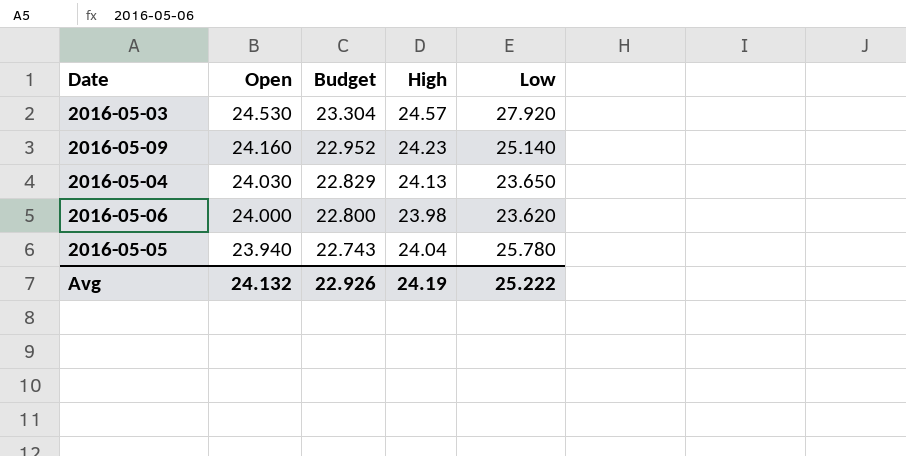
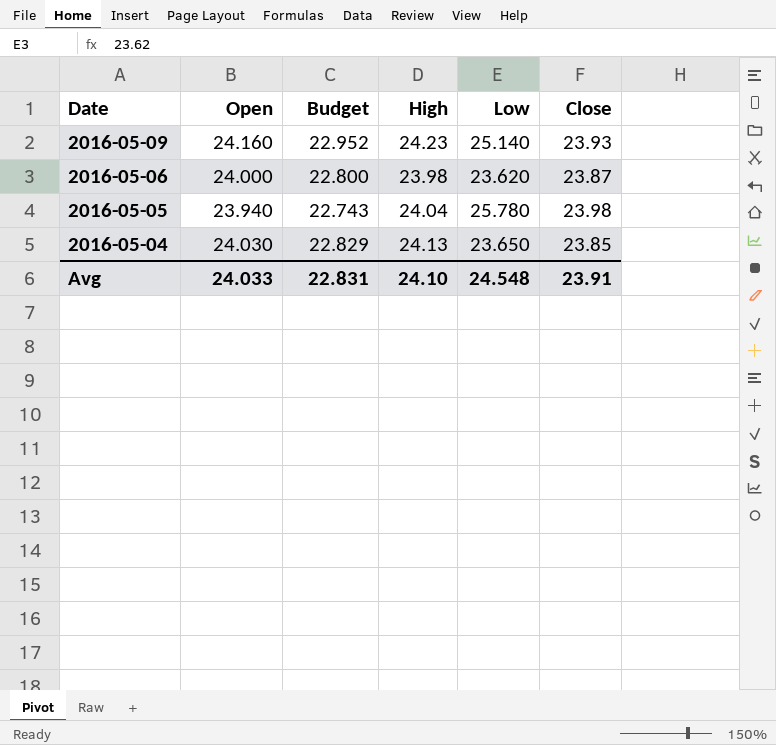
row order: Open descending -> Date descending
column Close | position: none -> 6
row 2016-05-03: 24.530 | 23.304 | 24.57 | 27.920 -> none
Avg | Open: 24.132 -> 24.033
Avg | Budget: 22.926 -> 22.831
Avg | High: 24.19 -> 24.10
Avg | Low: 25.222 -> 24.548

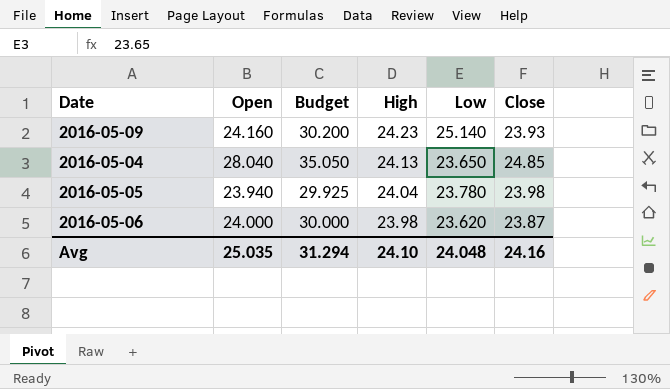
row order: Date descending -> High descending
column Budget | formula: [Open] * 0.95 -> [Open] * 1.25
2016-05-04 | Open: 24.030 -> 28.040
2016-05-04 | Close: 23.85 -> 24.85
2016-05-05 | Low: 25.780 -> 23.780
Avg | Open: 24.033 -> 25.035
Avg | Budget: 22.831 -> 31.294
Avg | Low: 24.548 -> 24.048
Avg | Close: 23.91 -> 24.16

